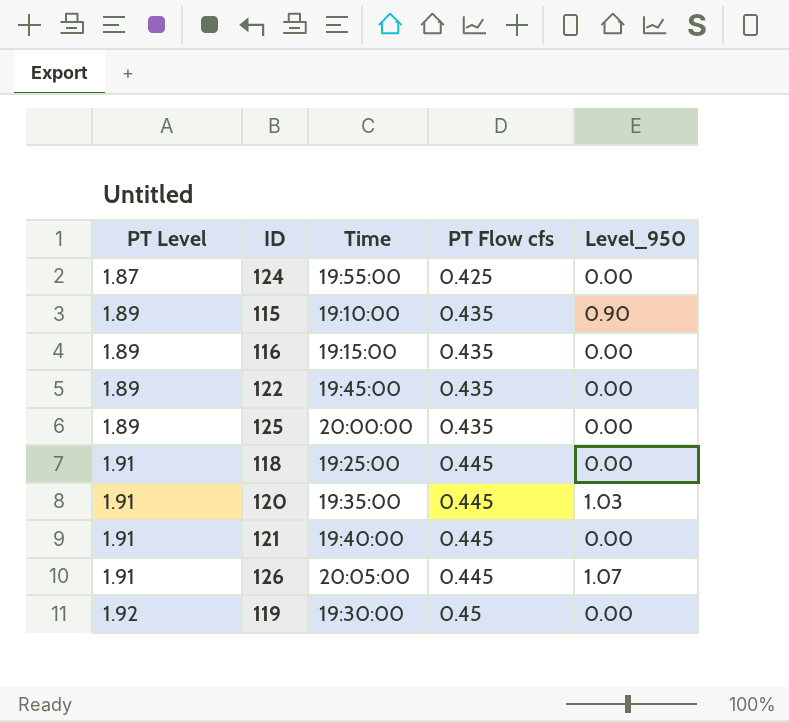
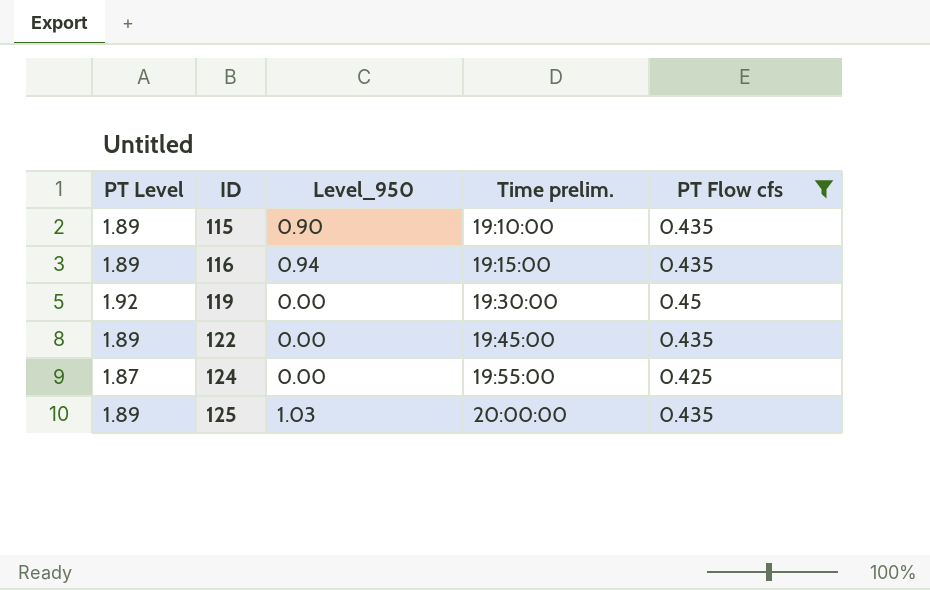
filter: none -> PT Flow cfs != 0.445
row order: PT Level ascending -> ID ascending
column Level_950 | position: 5 -> 3
column name: Time -> Time prelim.
116 | Level_950: 0.00 -> 0.94
125 | Level_950: 0.00 -> 1.03

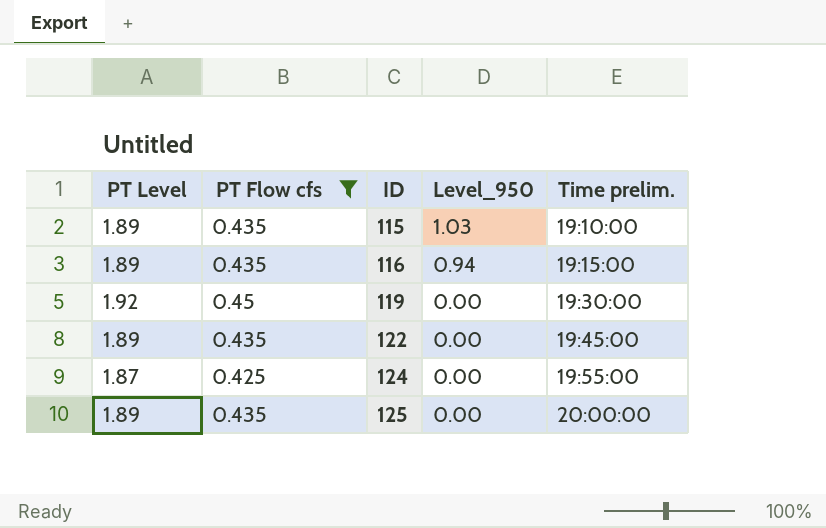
column PT Flow cfs | position: 5 -> 2
115 | Level_950: 0.90 -> 1.03
125 | Level_950: 1.03 -> 0.00

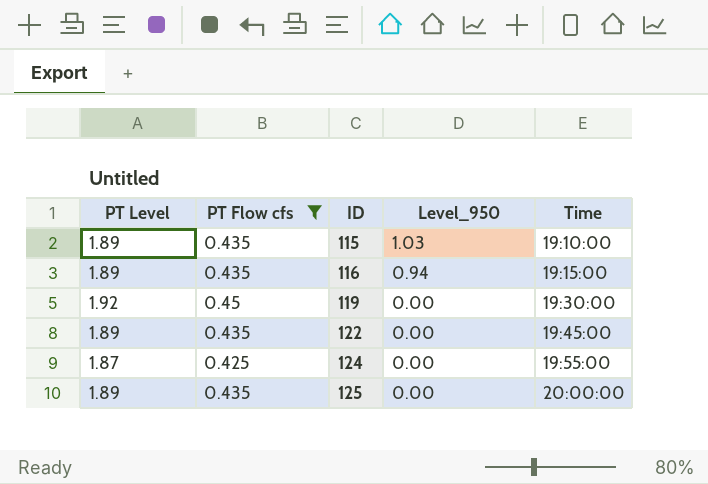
column name: Time prelim. -> Time

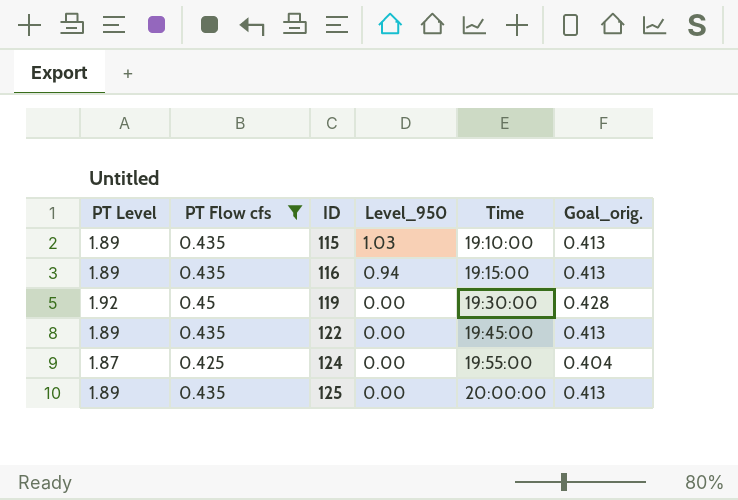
column Goal_orig. | formula: none -> [PT Flow cfs] * 0.95

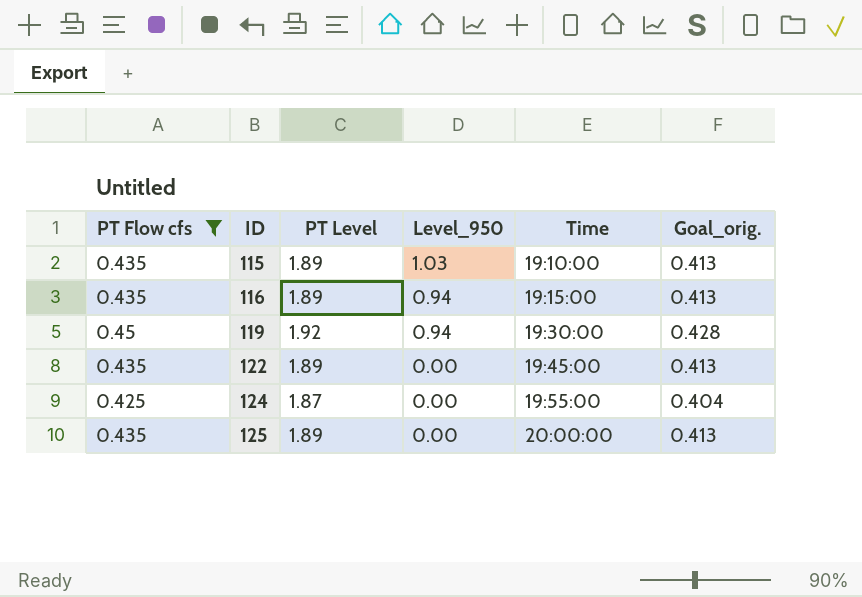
column PT Level | position: 1 -> 3
119 | Level_950: 0.00 -> 0.94

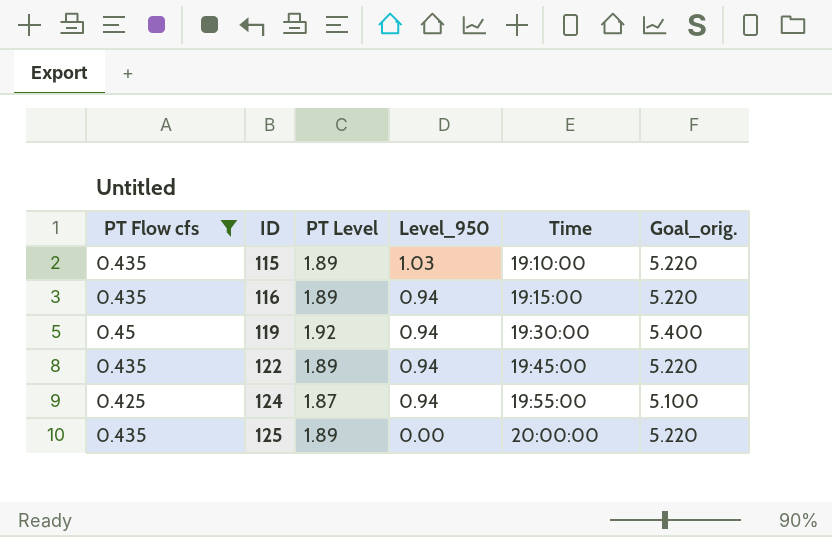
column Goal_orig. | formula: [PT Flow cfs] * 0.95 -> [PT Flow cfs] * 12
122 | Level_950: 0.00 -> 0.94
124 | Level_950: 0.00 -> 0.94

